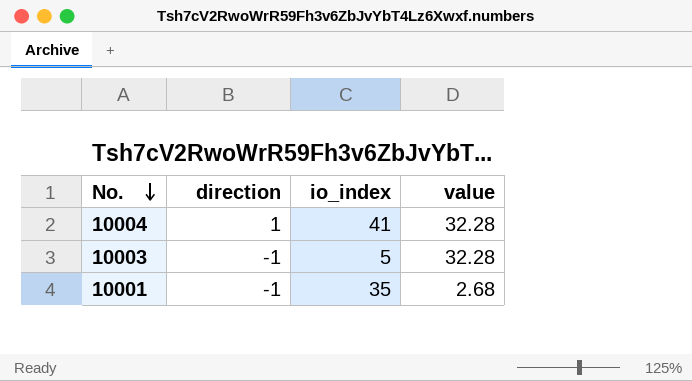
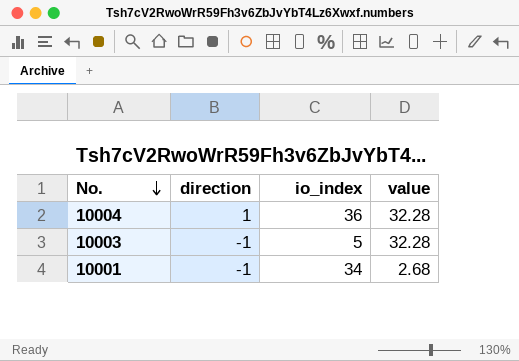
10004 | io_index: 41 -> 36
10001 | io_index: 35 -> 34

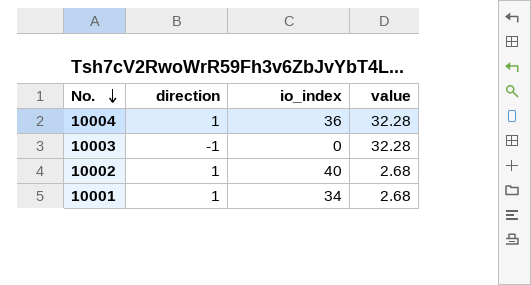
10003 | io_index: 5 -> 0
row 10002: none -> 1 | 40 | 2.68
10001 | direction: -1 -> 1

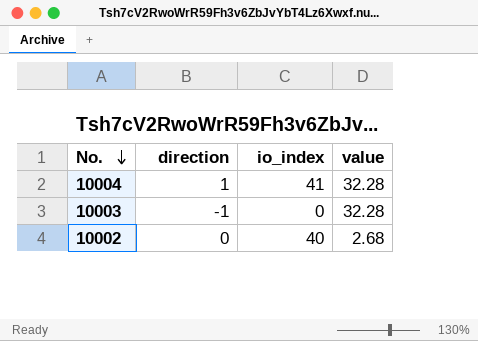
row 10001: 1 | 34 | 2.68 -> none
10004 | io_index: 36 -> 41
10002 | direction: 1 -> 0

